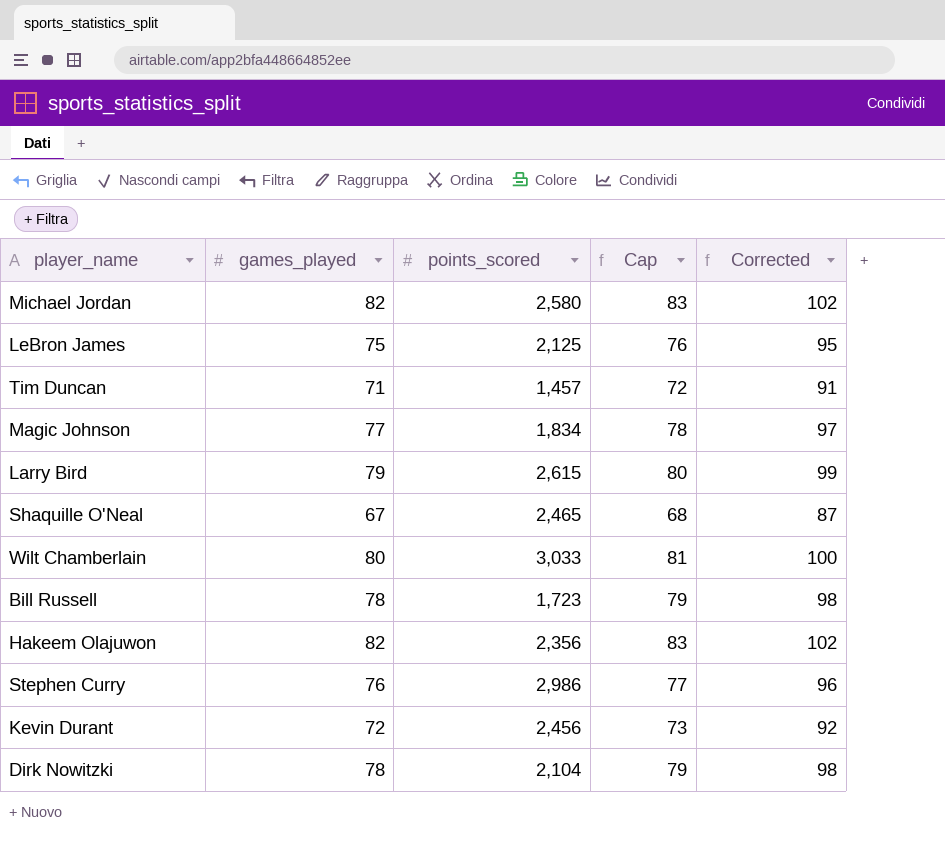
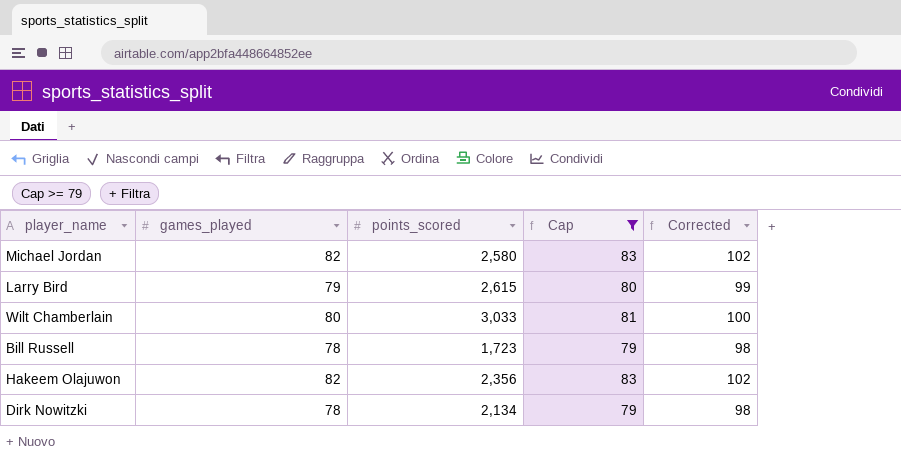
filter: none -> Cap >= 79
Dirk Nowitzki | points_scored: 2,104 -> 2,134

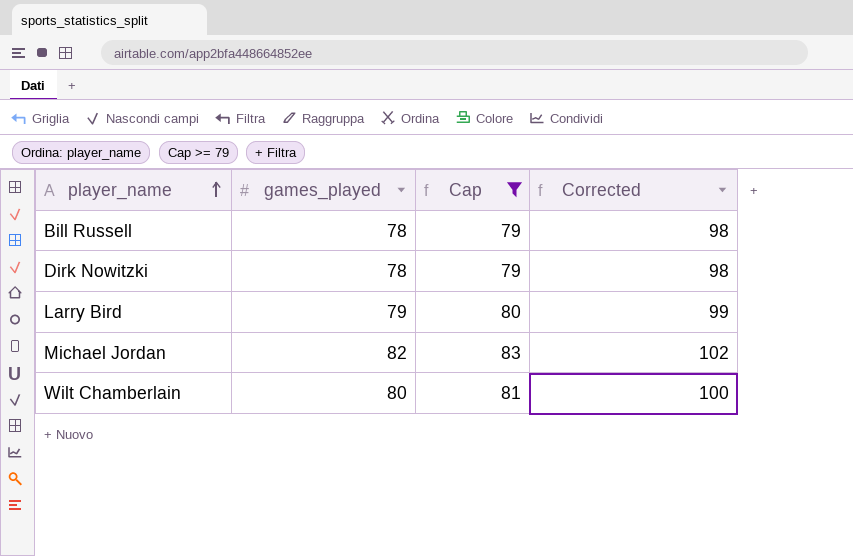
row order: none -> player_name ascending
column points_scored | position: 3 -> none
row Hakeem Olajuwon: 82 | 2,356 | 83 | 102 -> none

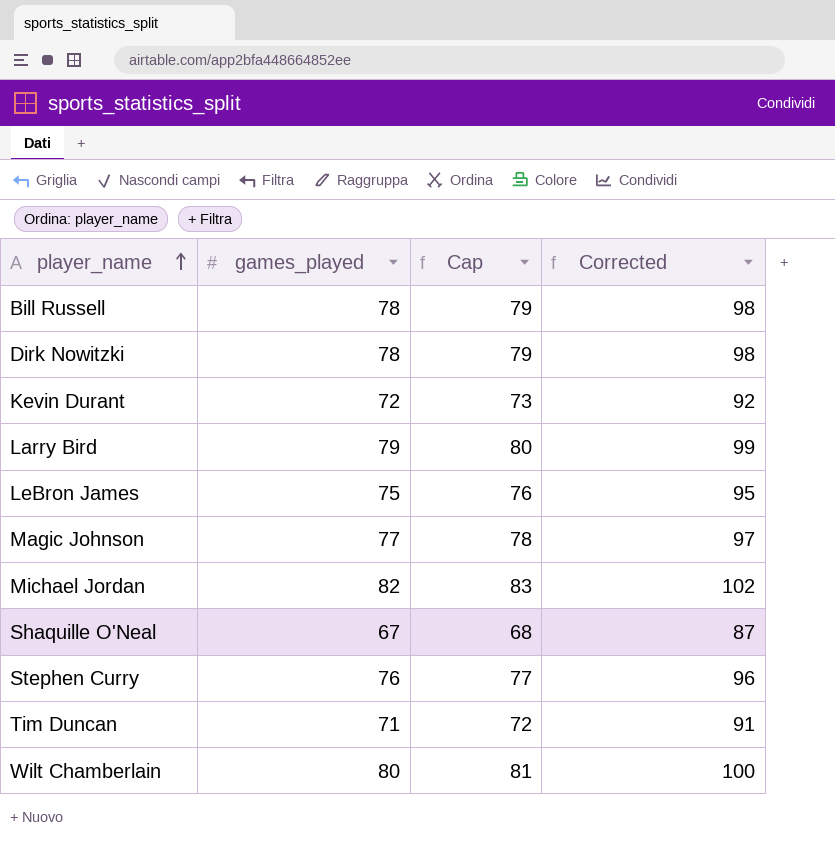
filter: Cap >= 79 -> none

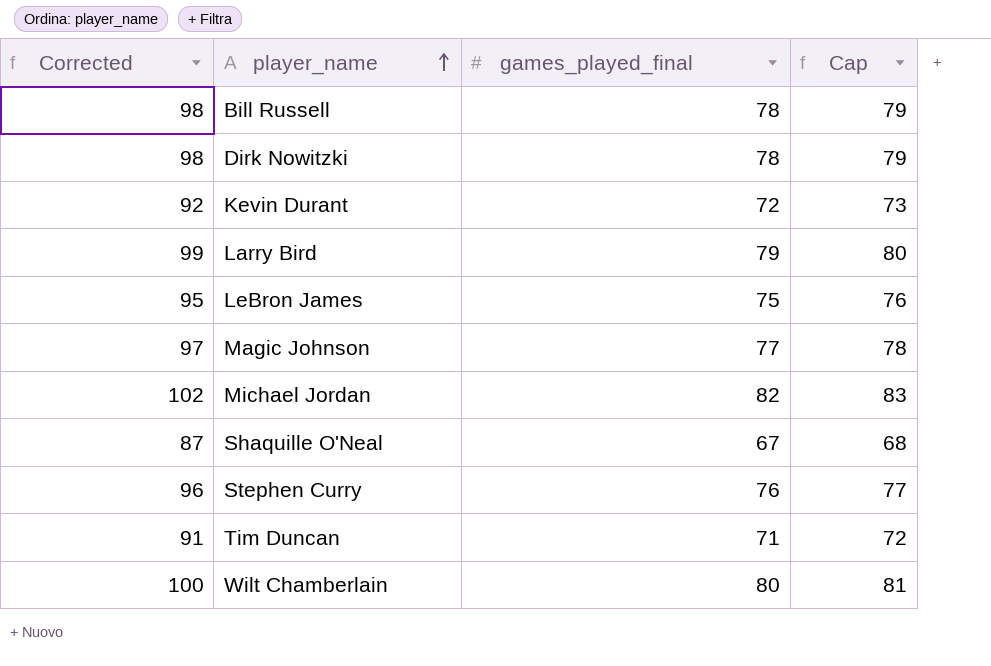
column Corrected | position: 4 -> 1
column name: games_played -> games_played_final

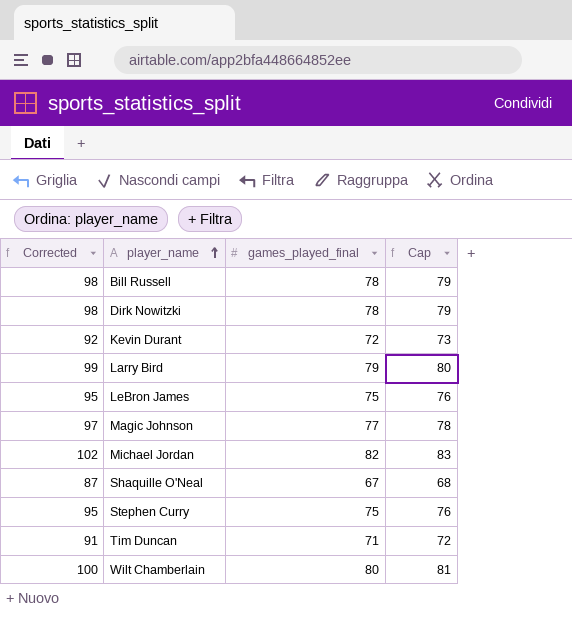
Stephen Curry | Corrected: 96 -> 95
Stephen Curry | games_played_final: 76 -> 75
Stephen Curry | Cap: 77 -> 76

